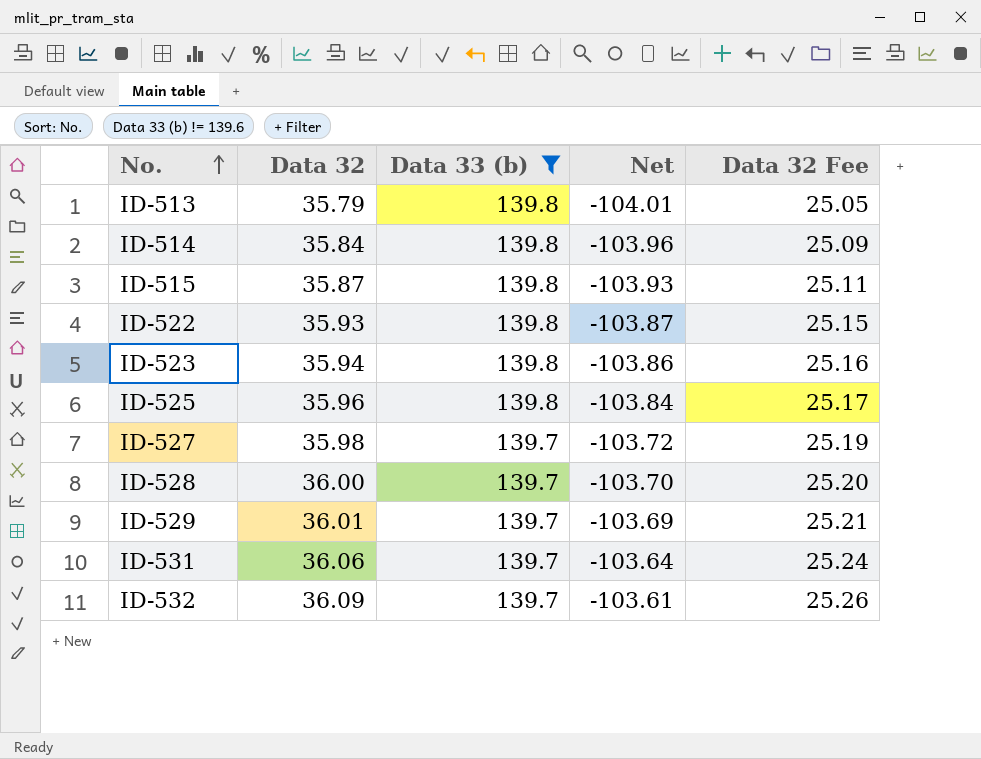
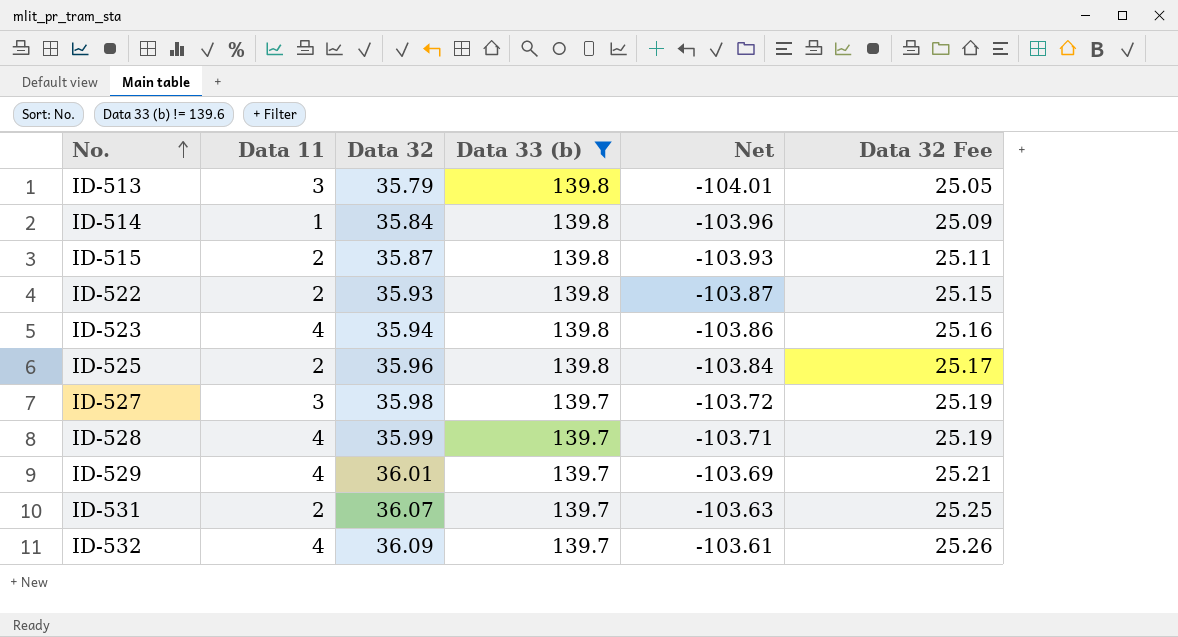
column Data 11 | position: none -> 2
ID-528 | Data 32: 36.00 -> 35.99
ID-528 | Net: -103.70 -> -103.71
ID-528 | Data 32 Fee: 25.20 -> 25.19
ID-531 | Data 32: 36.06 -> 36.07
ID-531 | Net: -103.64 -> -103.63
ID-531 | Data 32 Fee: 25.24 -> 25.25

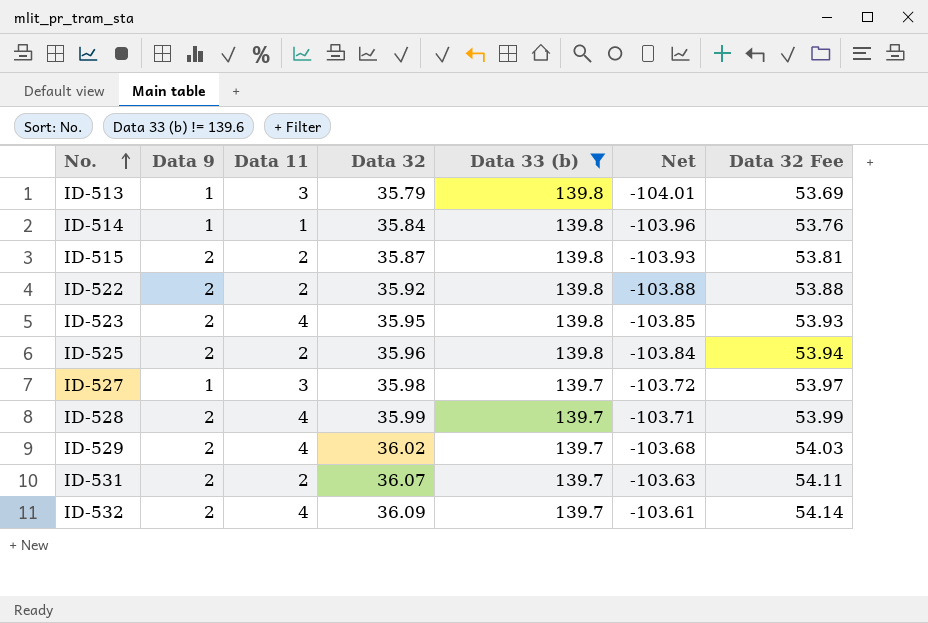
column Data 9 | position: none -> 2
column Data 32 Fee | formula: [Data 32] * 0.7 -> [Data 32] * 1.5
ID-522 | Data 32: 35.93 -> 35.92
ID-522 | Net: -103.87 -> -103.88
ID-523 | Data 32: 35.94 -> 35.95
ID-523 | Net: -103.86 -> -103.85
ID-529 | Data 32: 36.01 -> 36.02
ID-529 | Net: -103.69 -> -103.68

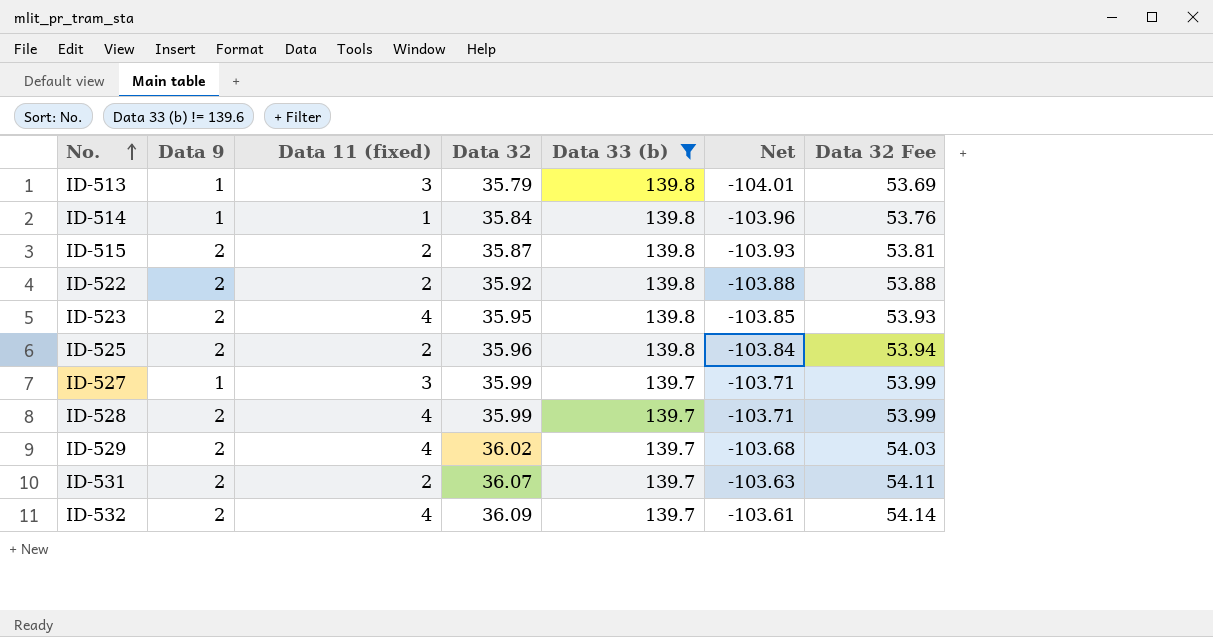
column name: Data 11 -> Data 11 (fixed)
ID-527 | Data 32: 35.98 -> 35.99
ID-527 | Net: -103.72 -> -103.71
ID-527 | Data 32 Fee: 53.97 -> 53.99

